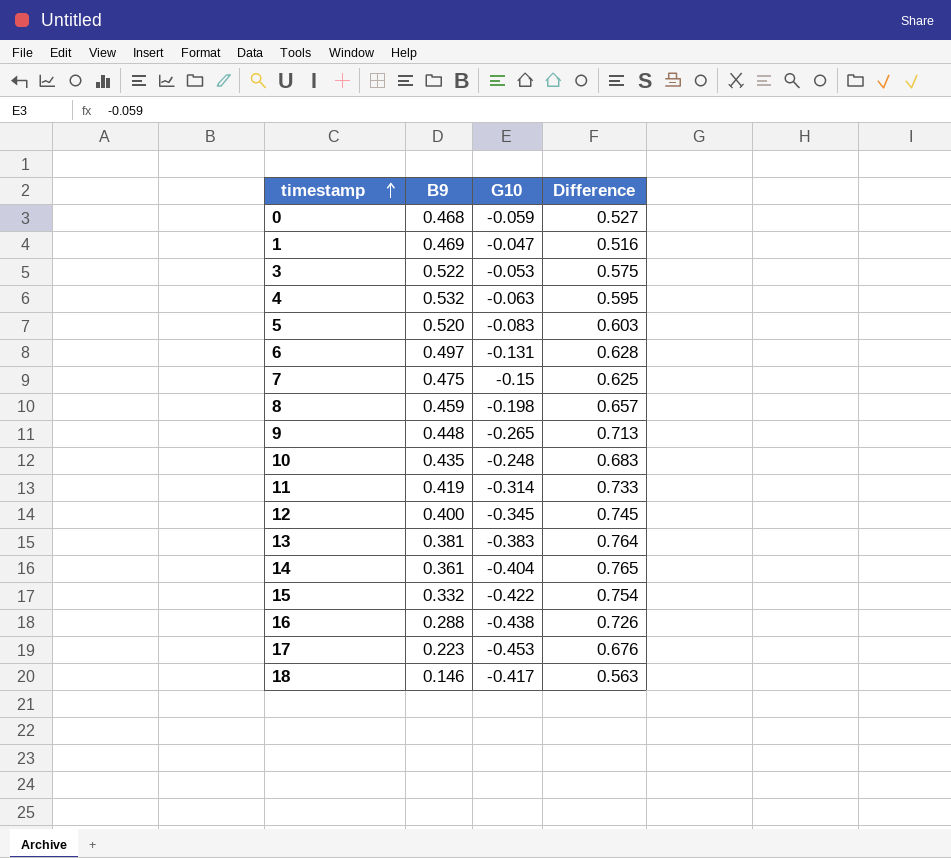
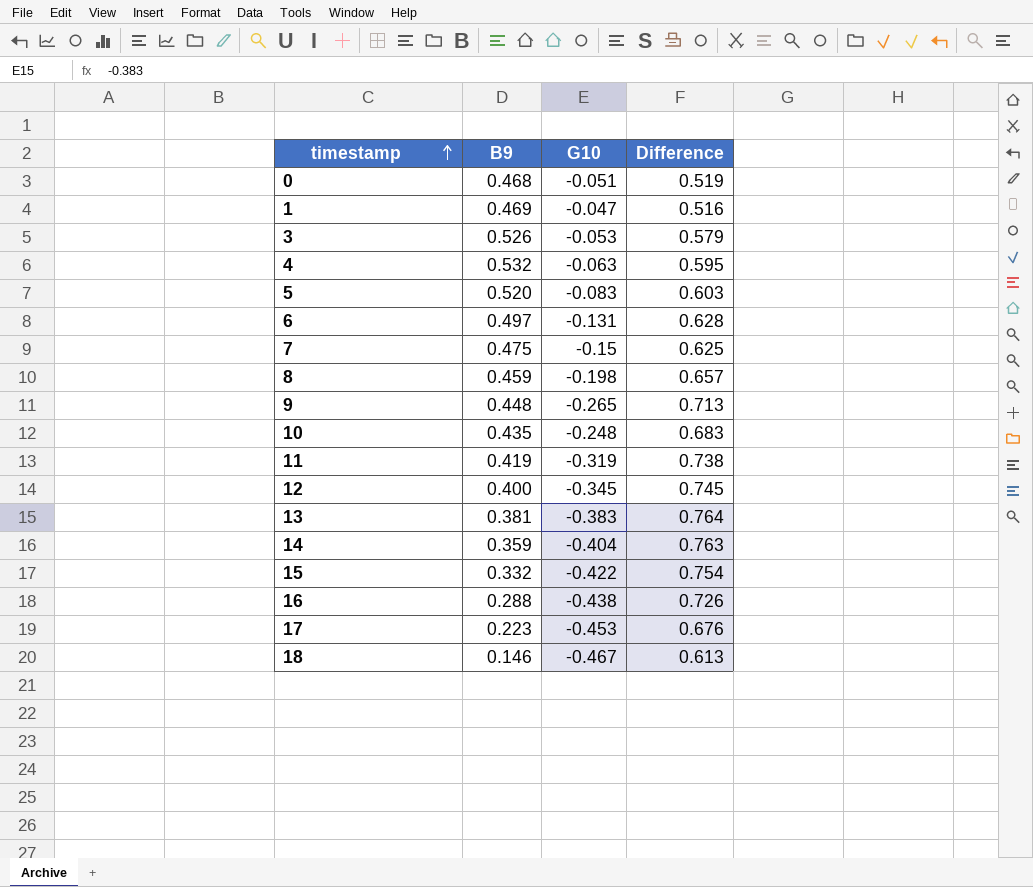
0 | G10: -0.059 -> -0.051
0 | Difference: 0.527 -> 0.519
3 | B9: 0.522 -> 0.526
3 | Difference: 0.575 -> 0.579
11 | G10: -0.314 -> -0.319
11 | Difference: 0.733 -> 0.738
14 | B9: 0.361 -> 0.359
14 | Difference: 0.765 -> 0.763
18 | G10: -0.417 -> -0.467
18 | Difference: 0.563 -> 0.613

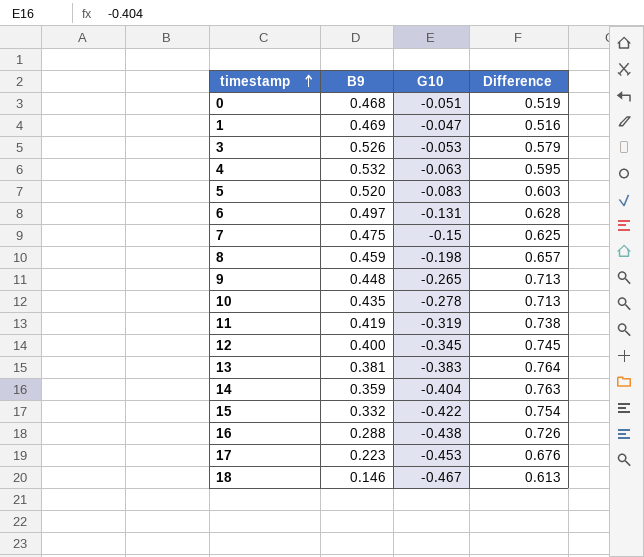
10 | G10: -0.248 -> -0.278
10 | Difference: 0.683 -> 0.713

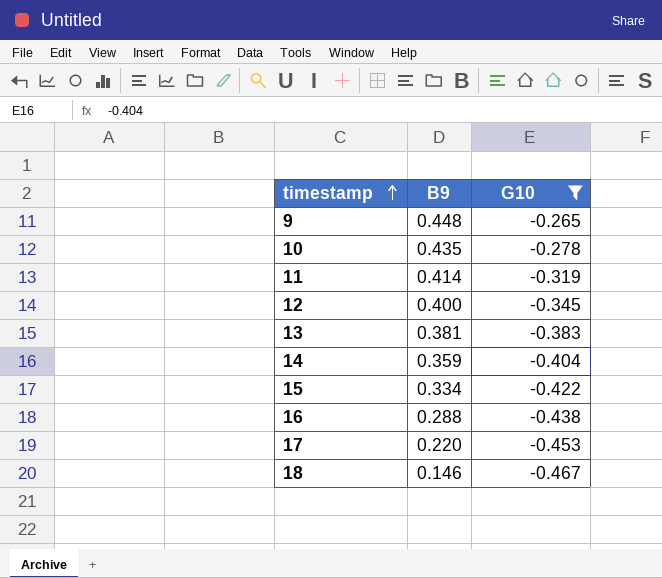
filter: none -> G10 <= -0.265
column Difference | formula: [B9] - [G10] -> none
11 | B9: 0.419 -> 0.414
15 | B9: 0.332 -> 0.334
17 | B9: 0.223 -> 0.220

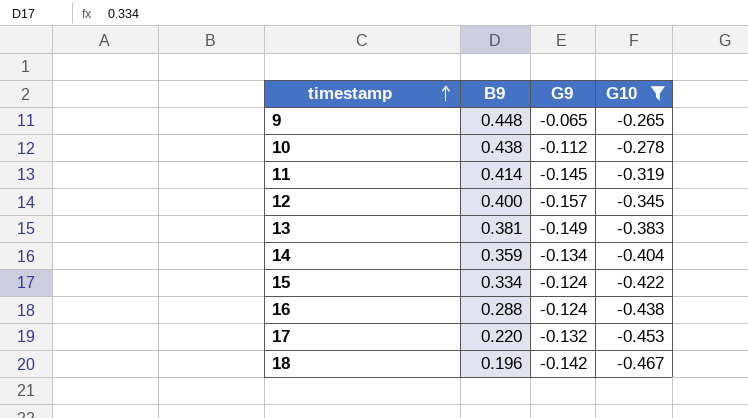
column G9 | position: none -> 3
10 | B9: 0.435 -> 0.438
18 | B9: 0.146 -> 0.196

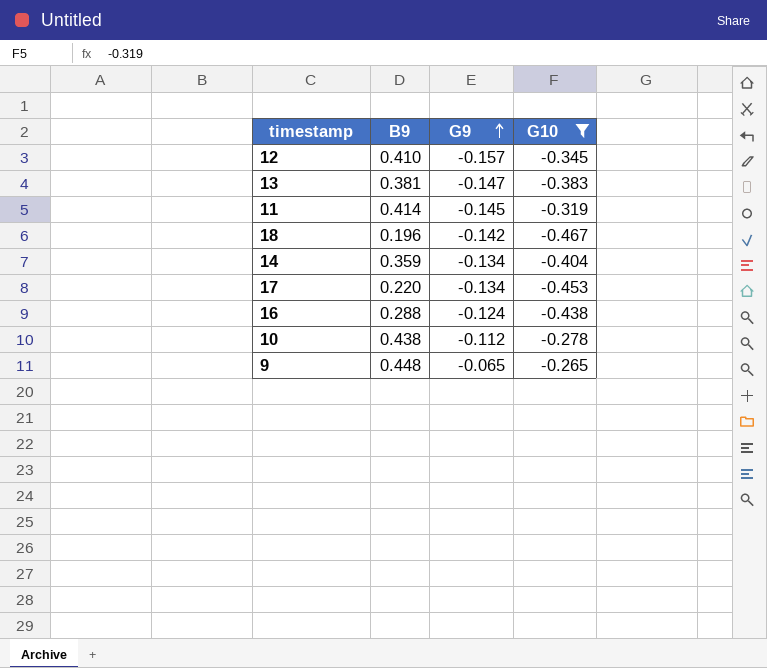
row order: timestamp ascending -> G9 ascending
row 15: 0.334 | -0.124 | -0.422 -> none
12 | B9: 0.400 -> 0.410
13 | G9: -0.149 -> -0.147
17 | G9: -0.132 -> -0.134

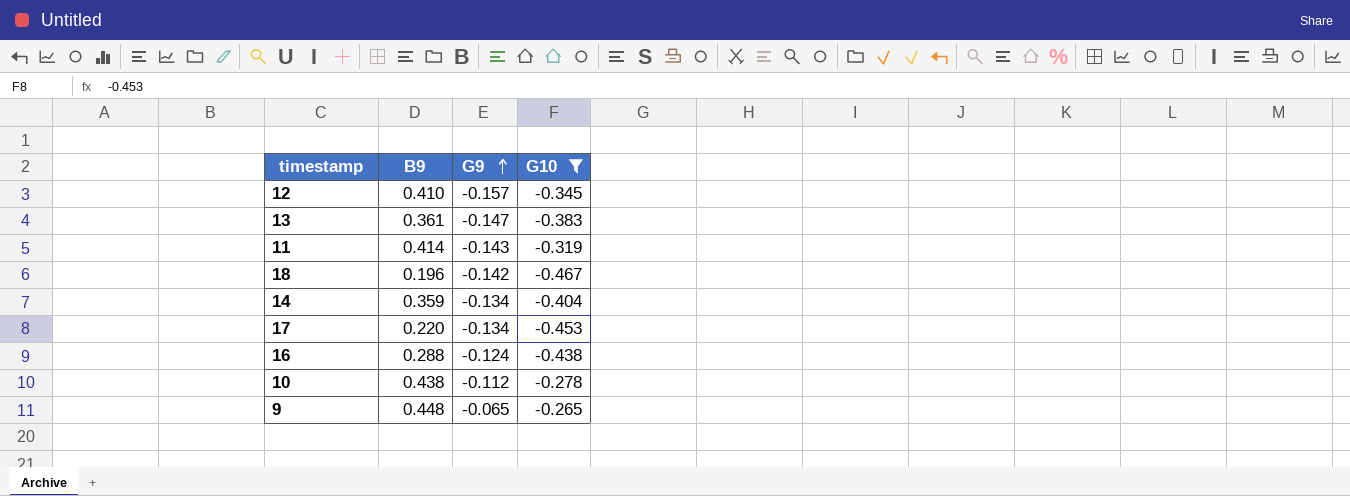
13 | B9: 0.381 -> 0.361
11 | G9: -0.145 -> -0.143

